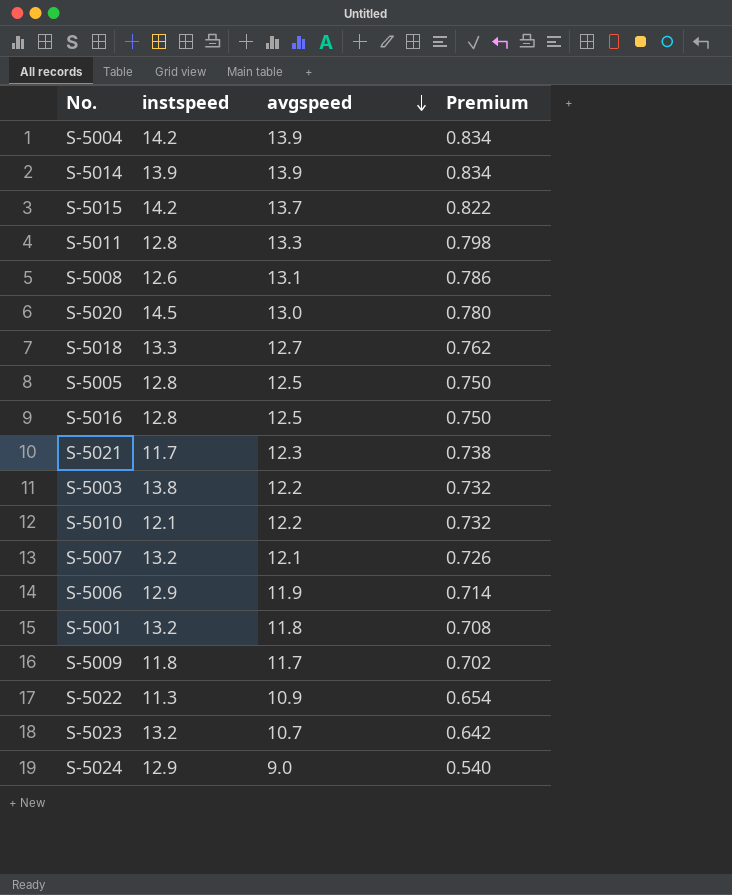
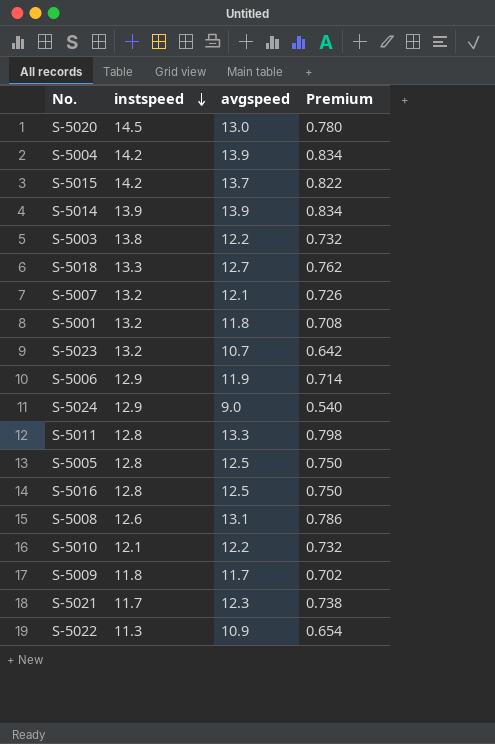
row order: avgspeed descending -> instspeed descending

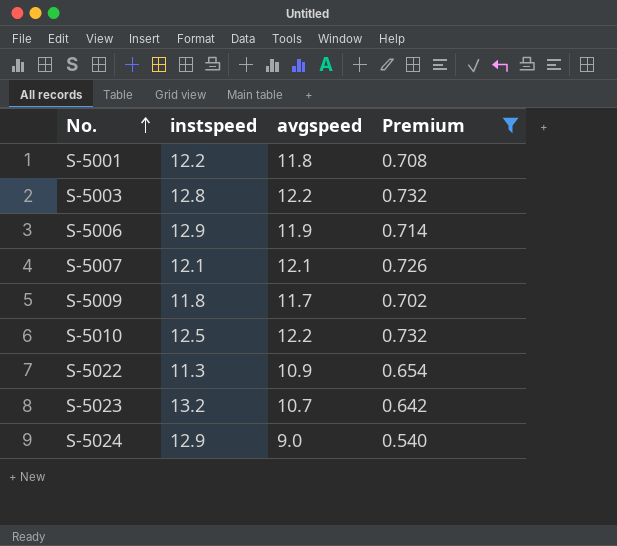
filter: none -> Premium <= 0.732
row order: instspeed descending -> No. ascending
S-5001 | instspeed: 13.2 -> 12.2
S-5003 | instspeed: 13.8 -> 12.8
S-5007 | instspeed: 13.2 -> 12.1
S-5010 | instspeed: 12.1 -> 12.5

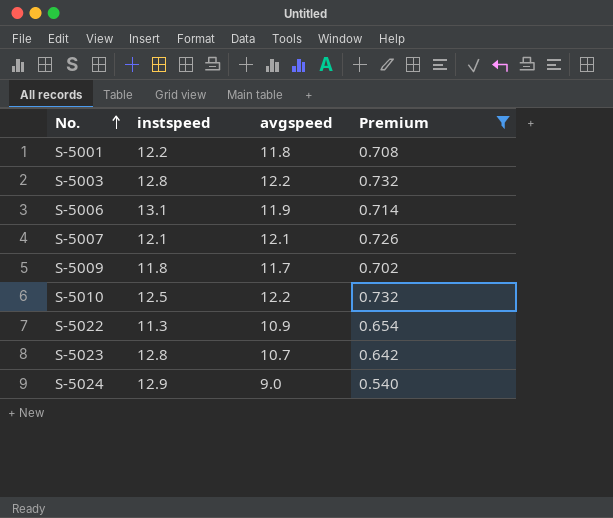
S-5006 | instspeed: 12.9 -> 13.1
S-5023 | instspeed: 13.2 -> 12.8

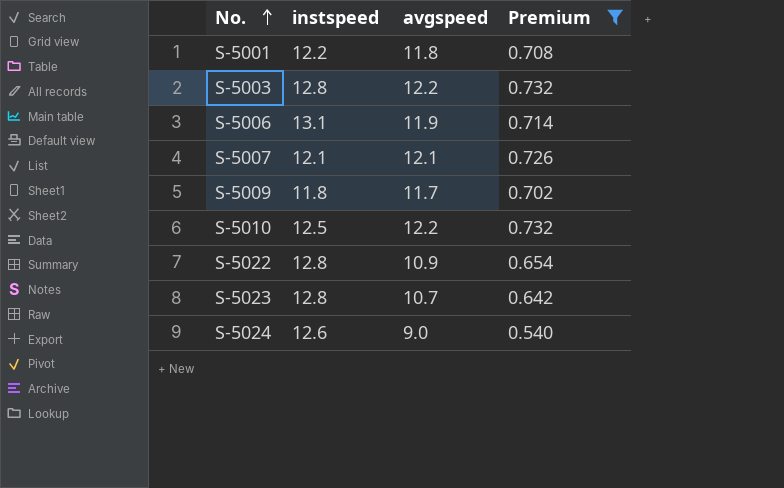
S-5022 | instspeed: 11.3 -> 12.8
S-5024 | instspeed: 12.9 -> 12.6

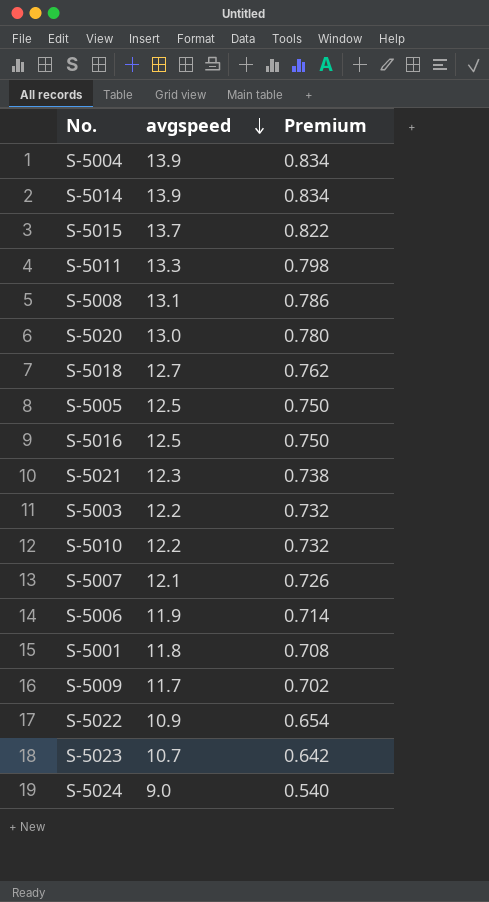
filter: Premium <= 0.732 -> none
row order: No. ascending -> avgspeed descending
column instspeed | position: 2 -> none

